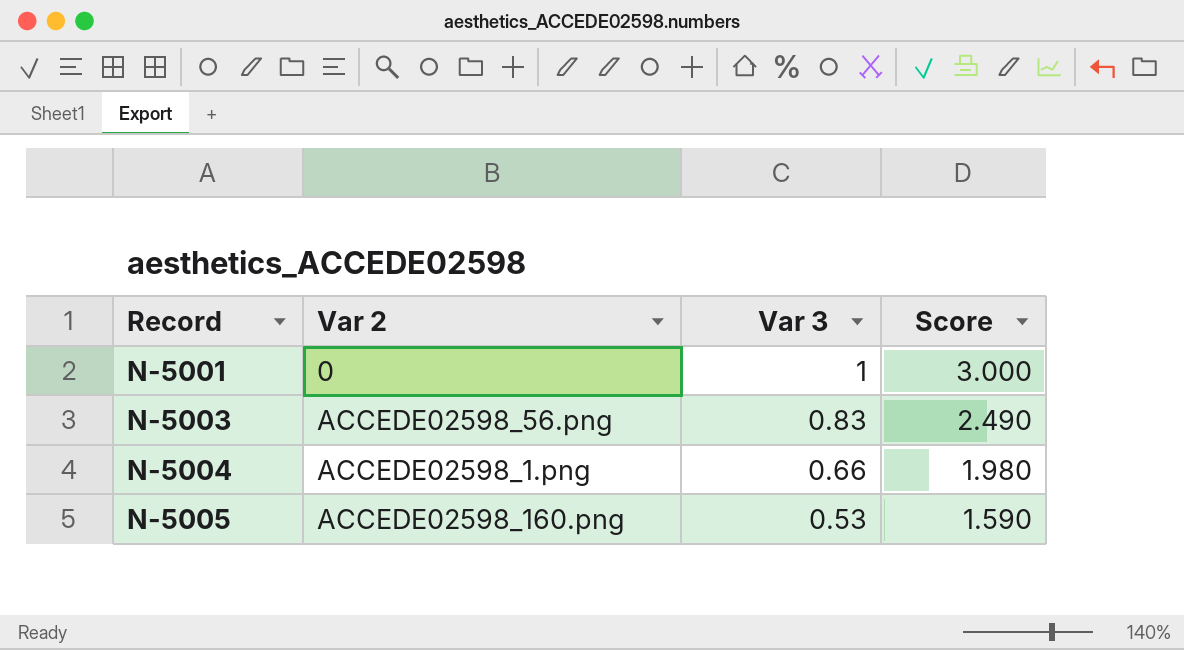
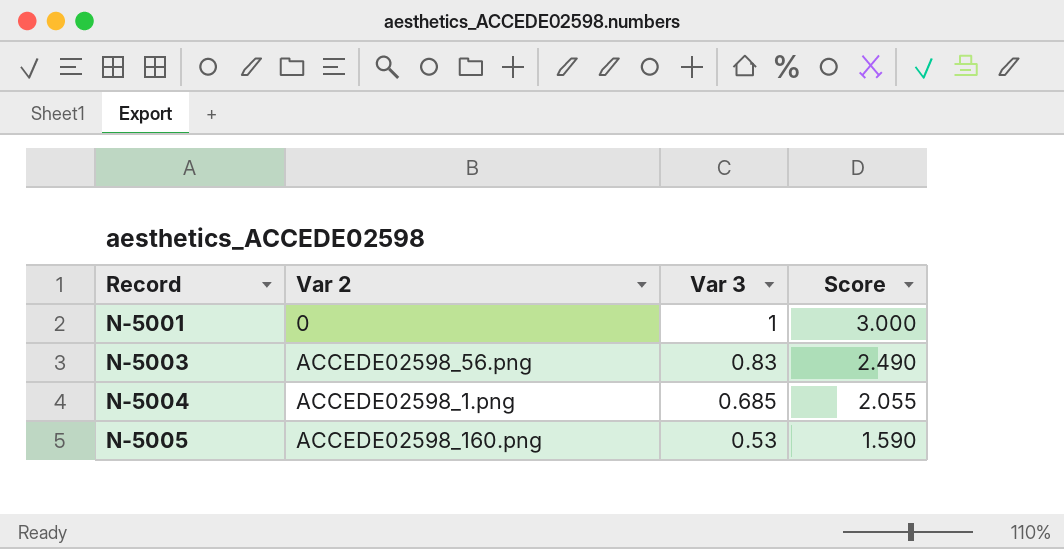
N-5004 | Var 3: 0.66 -> 0.685
N-5004 | Score: 1.980 -> 2.055

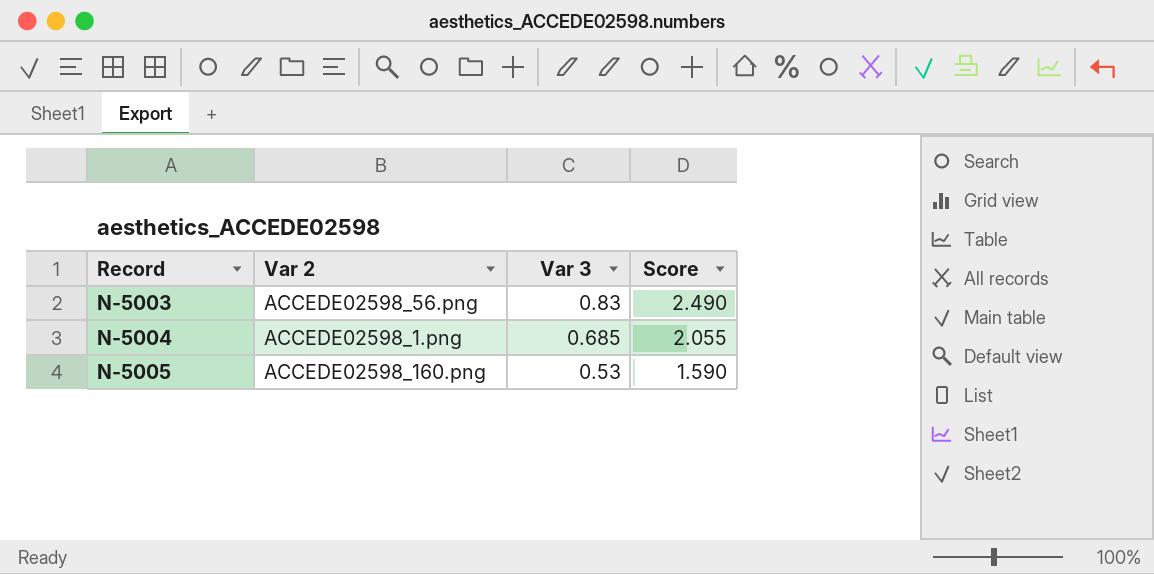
row N-5001: 0 | 1 | 3.000 -> none

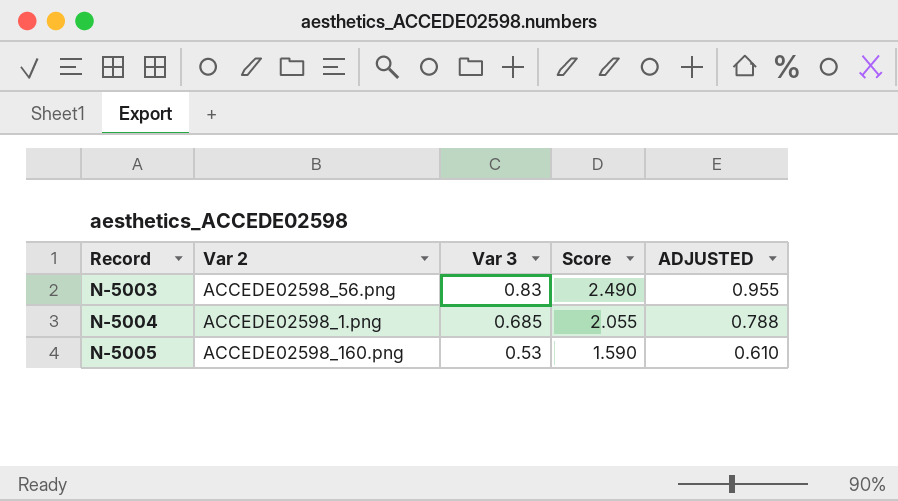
column ADJUSTED | formula: none -> [Var 3] * 1.15

